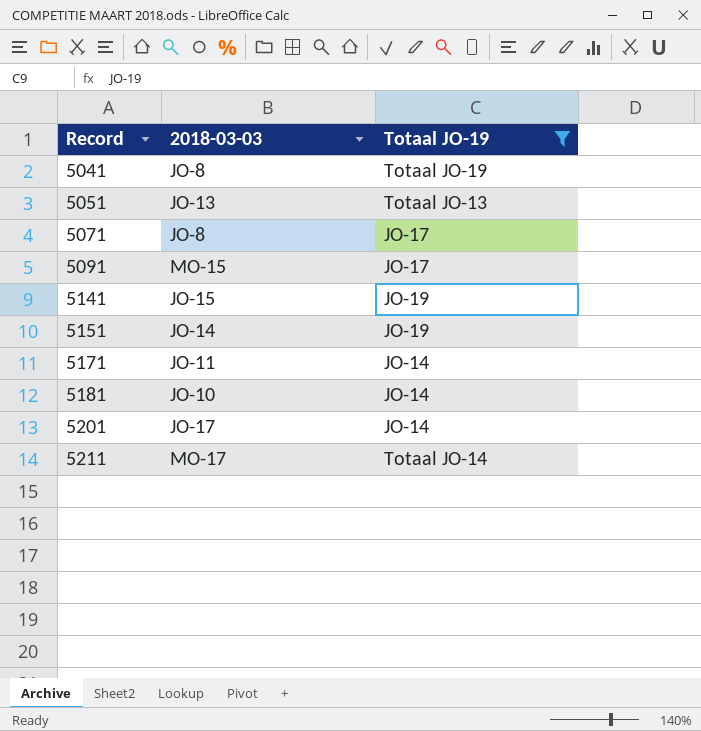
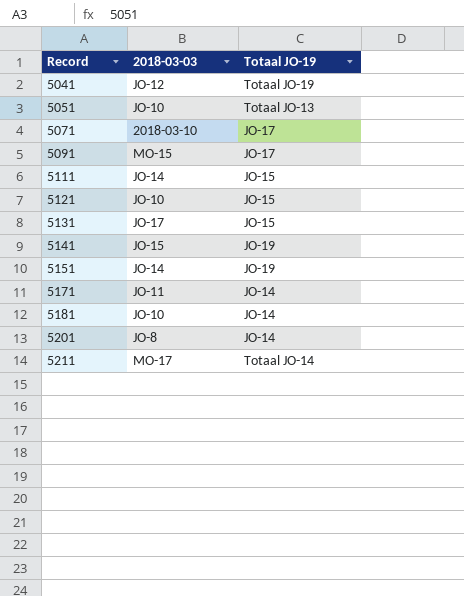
filter: Totaal JO-19 != JO-15 -> none
5041 | 2018-03-03: JO-8 -> JO-12
5051 | 2018-03-03: JO-13 -> JO-10
5071 | 2018-03-03: JO-8 -> 2018-03-10
5201 | 2018-03-03: JO-17 -> JO-8

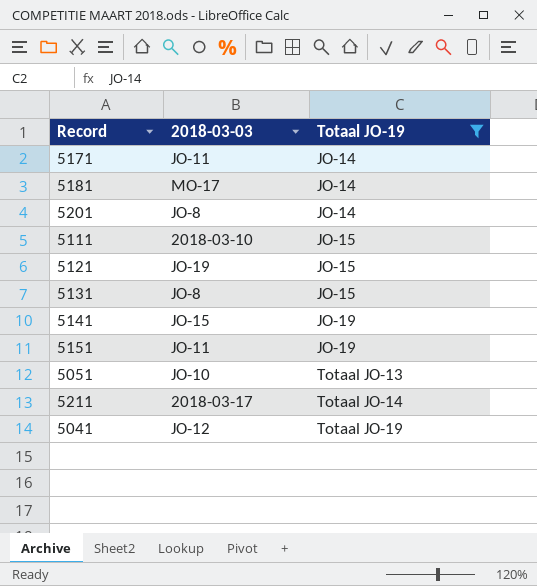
filter: none -> Totaal JO-19 != JO-17
row order: Record ascending -> Totaal JO-19 ascending
5181 | 2018-03-03: JO-10 -> MO-17
5111 | 2018-03-03: JO-14 -> 2018-03-10
5121 | 2018-03-03: JO-10 -> JO-19
5131 | 2018-03-03: JO-17 -> JO-8
5151 | 2018-03-03: JO-14 -> JO-11
5211 | 2018-03-03: MO-17 -> 2018-03-17

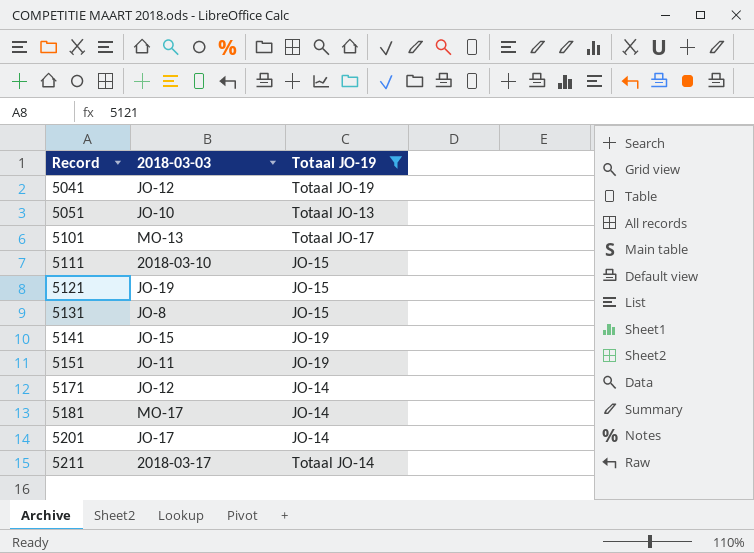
row order: Totaal JO-19 ascending -> Record ascending
row 5101: none -> MO-13 | Totaal JO-17
5171 | 2018-03-03: JO-11 -> JO-12
5201 | 2018-03-03: JO-8 -> JO-17

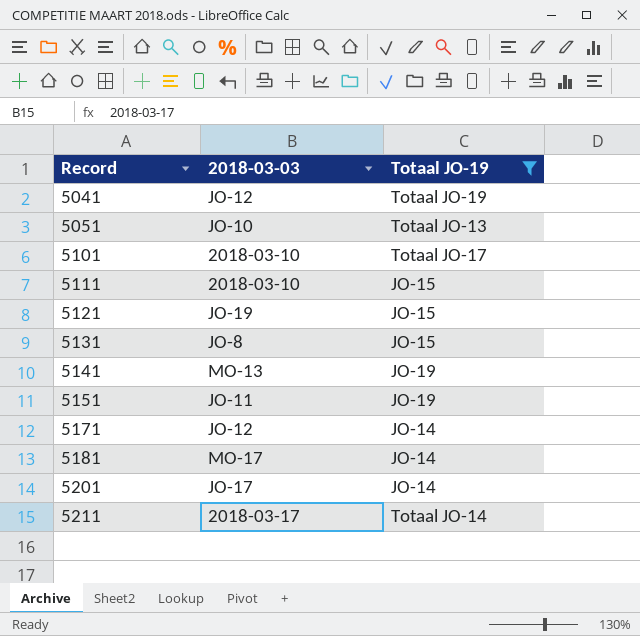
5101 | 2018-03-03: MO-13 -> 2018-03-10
5141 | 2018-03-03: JO-15 -> MO-13

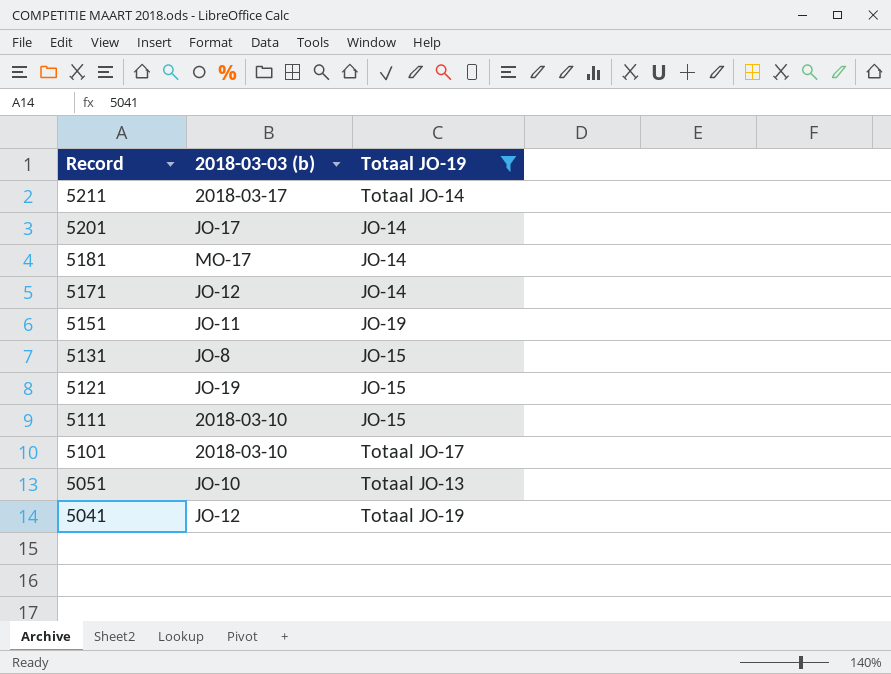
row order: Record ascending -> Record descending
column name: 2018-03-03 -> 2018-03-03 (b)
row 5141: MO-13 | JO-19 -> none

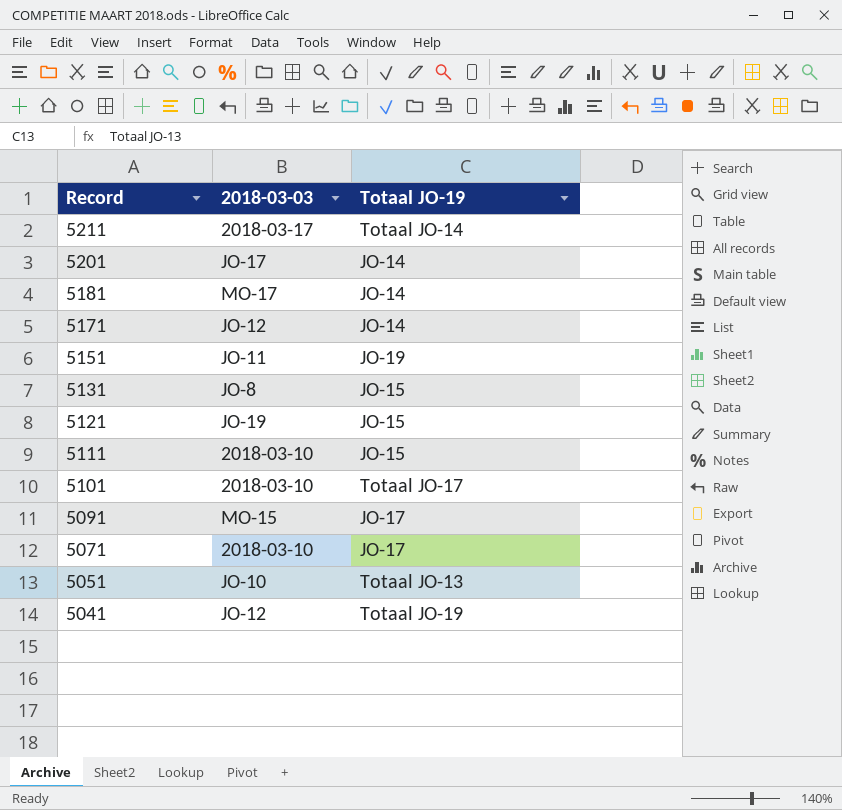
filter: Totaal JO-19 != JO-17 -> none
column name: 2018-03-03 (b) -> 2018-03-03

